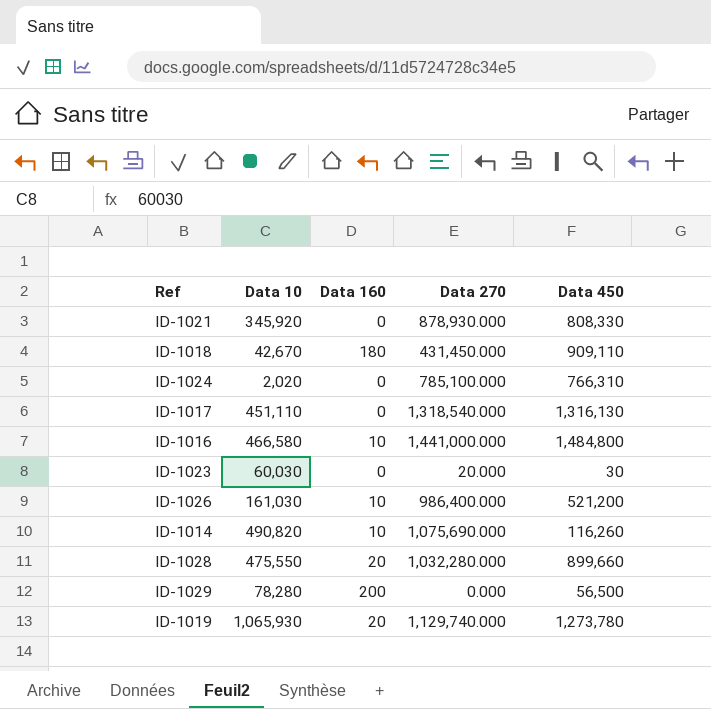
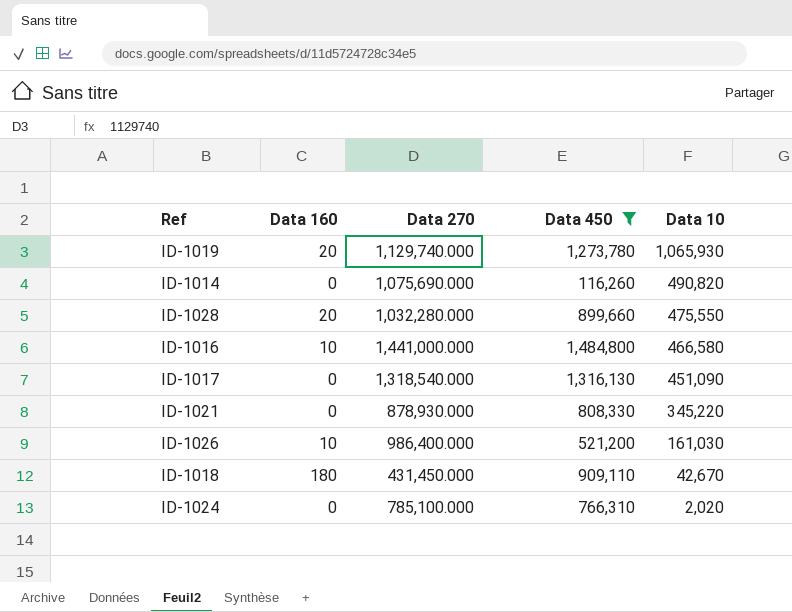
filter: none -> Data 450 >= 116,260
row order: none -> Data 10 descending
column Data 10 | position: 2 -> 5
ID-1014 | Data 160: 10 -> 0
ID-1017 | Data 10: 451,110 -> 451,090
ID-1021 | Data 10: 345,920 -> 345,220

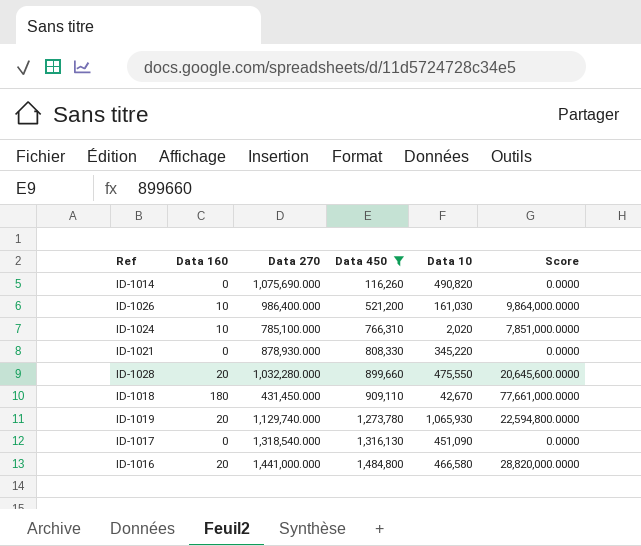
row order: Data 10 descending -> Data 450 ascending
column Score | formula: none -> [Data 160] * [Data 270]
ID-1024 | Data 160: 0 -> 10
ID-1016 | Data 160: 10 -> 20

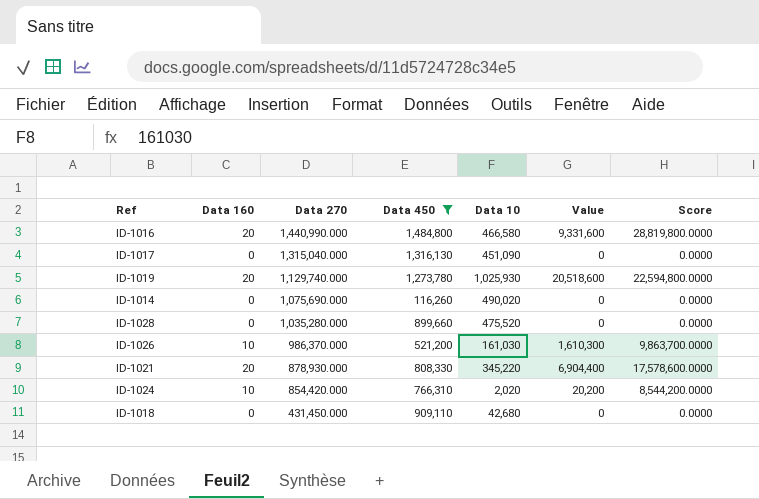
row order: Data 450 ascending -> Data 270 descending
column Value | formula: none -> [Data 160] * [Data 10]
ID-1016 | Data 270: 1,441,000.000 -> 1,440,990.000
ID-1016 | Score: 28,820,000.0000 -> 28,819,800.0000
ID-1017 | Data 270: 1,318,540.000 -> 1,315,040.000
ID-1019 | Data 10: 1,065,930 -> 1,025,930
ID-1014 | Data 10: 490,820 -> 490,020
ID-1028 | Data 160: 20 -> 0
ID-1028 | Data 270: 1,032,280.000 -> 1,035,280.000
ID-1028 | Data 10: 475,550 -> 475,520
ID-1028 | Score: 20,645,600.0000 -> 0.0000
ID-1026 | Data 270: 986,400.000 -> 986,370.000
ID-1026 | Score: 9,864,000.0000 -> 9,863,700.0000
ID-1021 | Data 160: 0 -> 20
ID-1021 | Score: 0.0000 -> 17,578,600.0000
ID-1024 | Data 270: 785,100.000 -> 854,420.000
ID-1024 | Score: 7,851,000.0000 -> 8,544,200.0000
ID-1018 | Data 160: 180 -> 0
ID-1018 | Data 10: 42,670 -> 42,680
ID-1018 | Score: 77,661,000.0000 -> 0.0000

